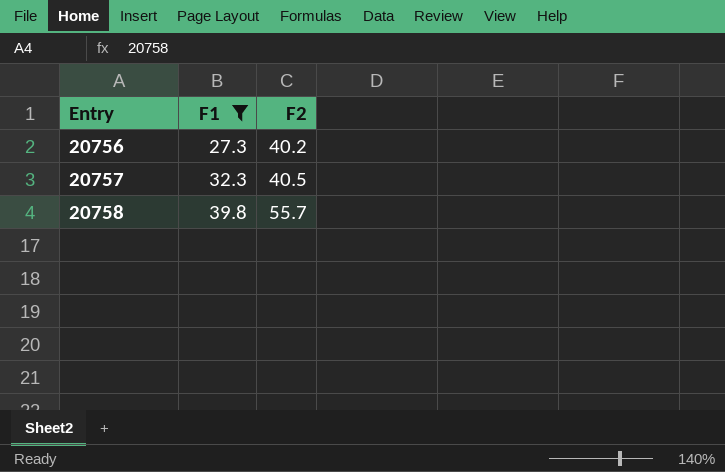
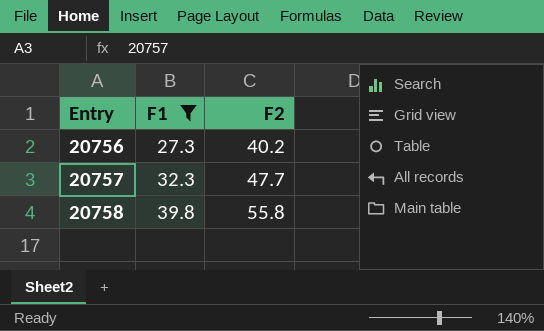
20757 | F2: 40.5 -> 47.7
20758 | F2: 55.7 -> 55.8

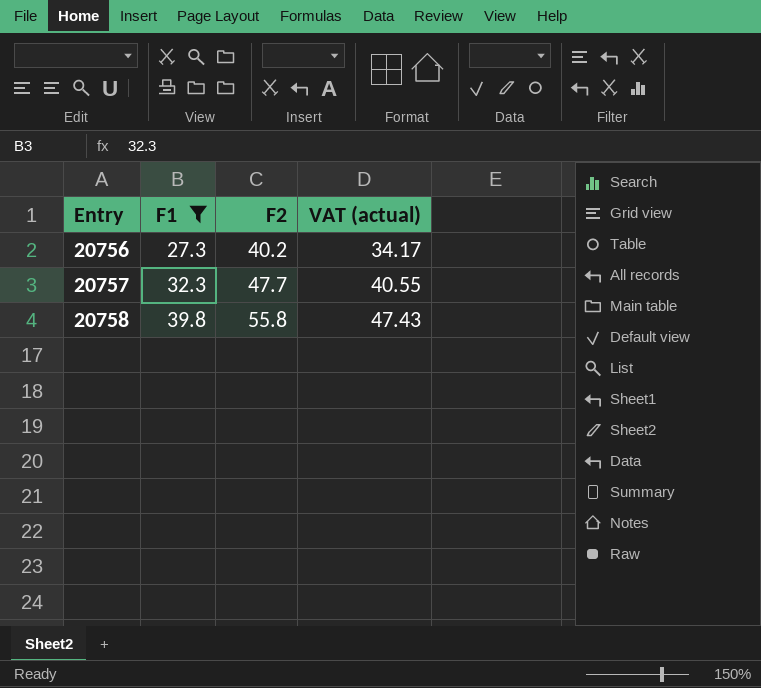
column VAT (actual) | formula: none -> [F2] * 0.85

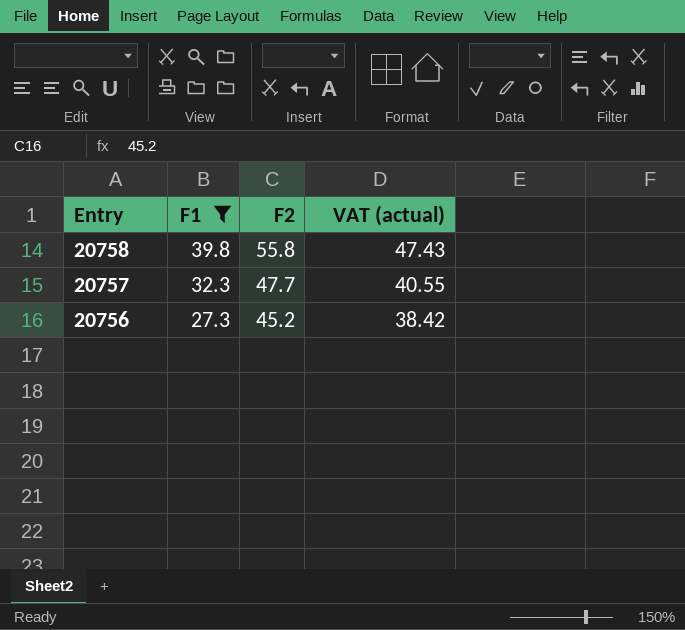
row order: Entry ascending -> Entry descending
20756 | F2: 40.2 -> 45.2
20756 | VAT (actual): 34.17 -> 38.42

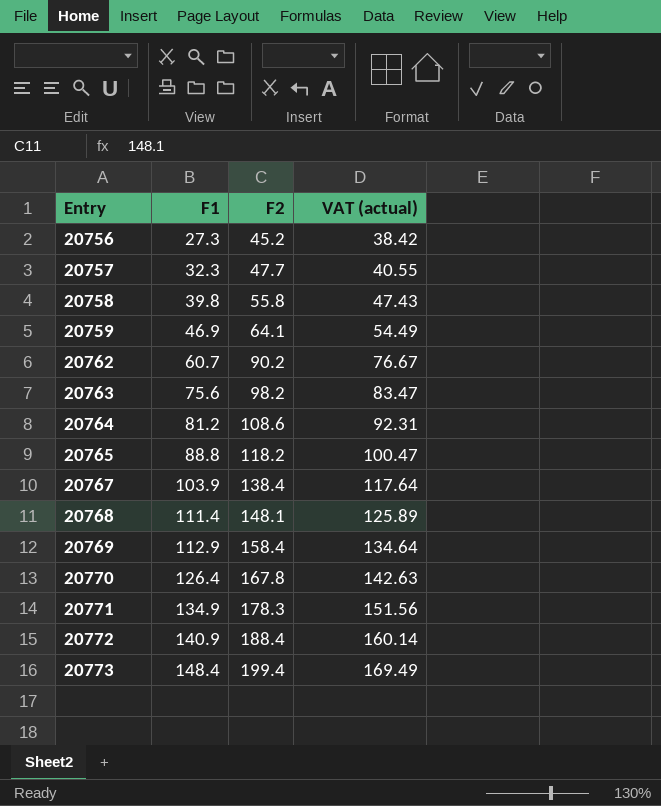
filter: F1 <= 39.8 -> none
row order: Entry descending -> Entry ascending

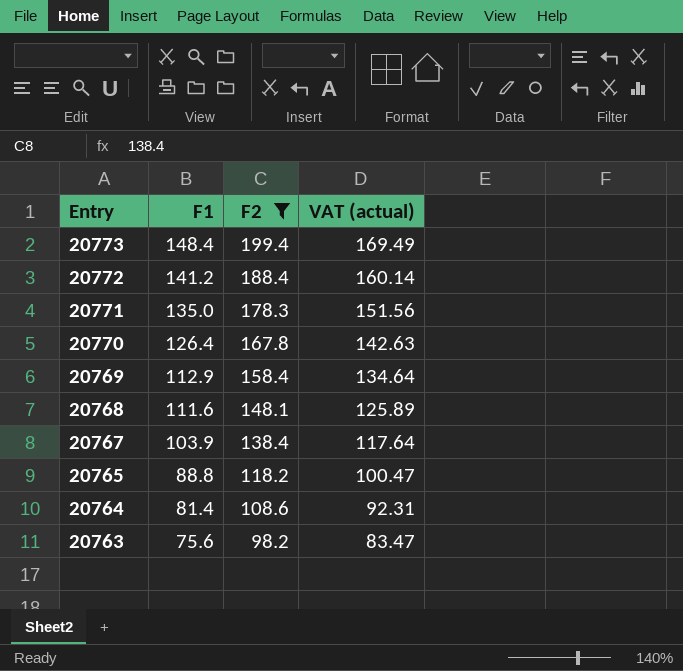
filter: none -> F2 >= 98.2
row order: Entry ascending -> Entry descending
20772 | F1: 140.9 -> 141.2
20771 | F1: 134.9 -> 135.0
20768 | F1: 111.4 -> 111.6
20764 | F1: 81.2 -> 81.4

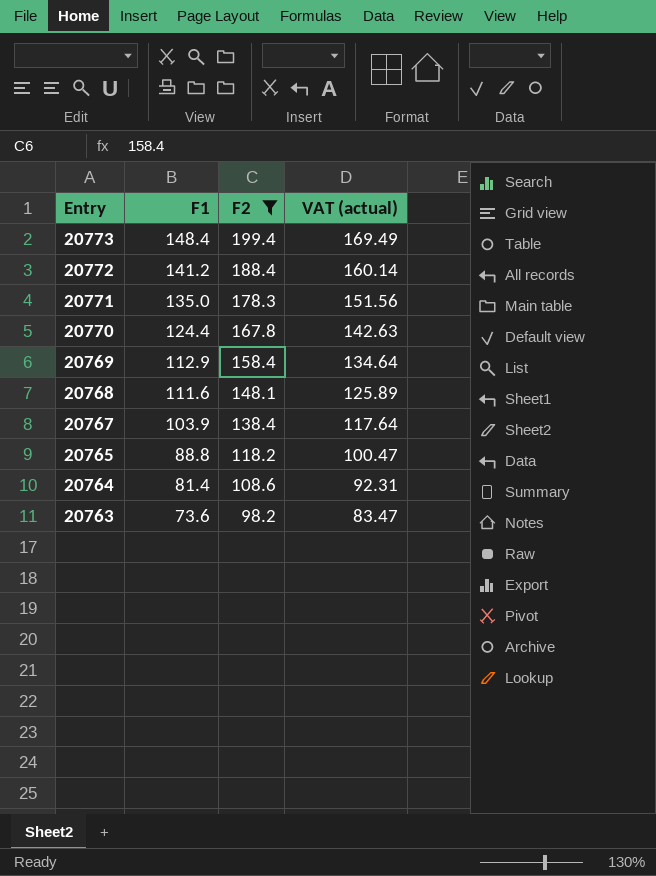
20770 | F1: 126.4 -> 124.4
20763 | F1: 75.6 -> 73.6

